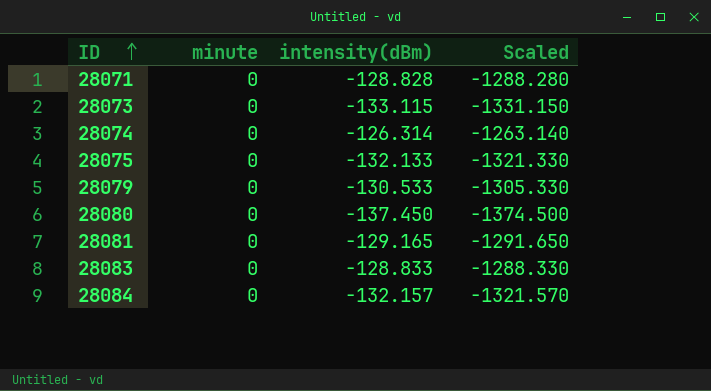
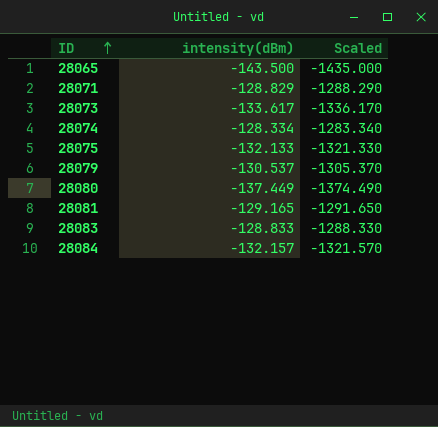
column minute | position: 2 -> none
row 28065: none -> -143.500 | -1435.000
28071 | intensity(dBm): -128.828 -> -128.829
28071 | Scaled: -1288.280 -> -1288.290
28073 | intensity(dBm): -133.115 -> -133.617
28073 | Scaled: -1331.150 -> -1336.170
28074 | intensity(dBm): -126.314 -> -128.334
28074 | Scaled: -1263.140 -> -1283.340
28079 | intensity(dBm): -130.533 -> -130.537
28079 | Scaled: -1305.330 -> -1305.370
28080 | intensity(dBm): -137.450 -> -137.449
28080 | Scaled: -1374.500 -> -1374.490

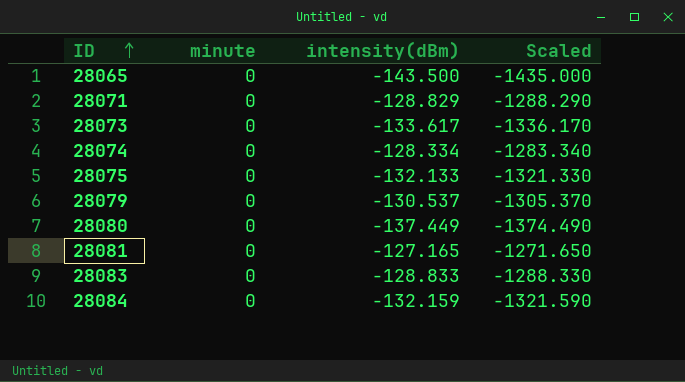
column minute | position: none -> 2
28081 | intensity(dBm): -129.165 -> -127.165
28081 | Scaled: -1291.650 -> -1271.650
28084 | intensity(dBm): -132.157 -> -132.159
28084 | Scaled: -1321.570 -> -1321.590

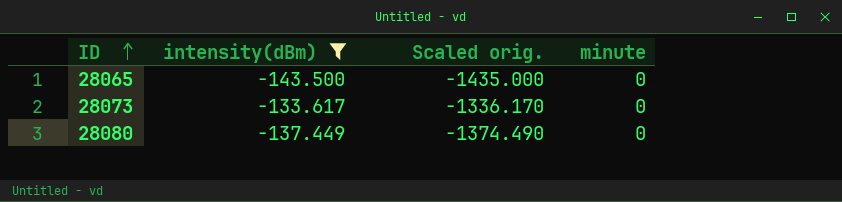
filter: none -> intensity(dBm) <= -133.617
column name: Scaled -> Scaled orig.
column minute | position: 2 -> 4

